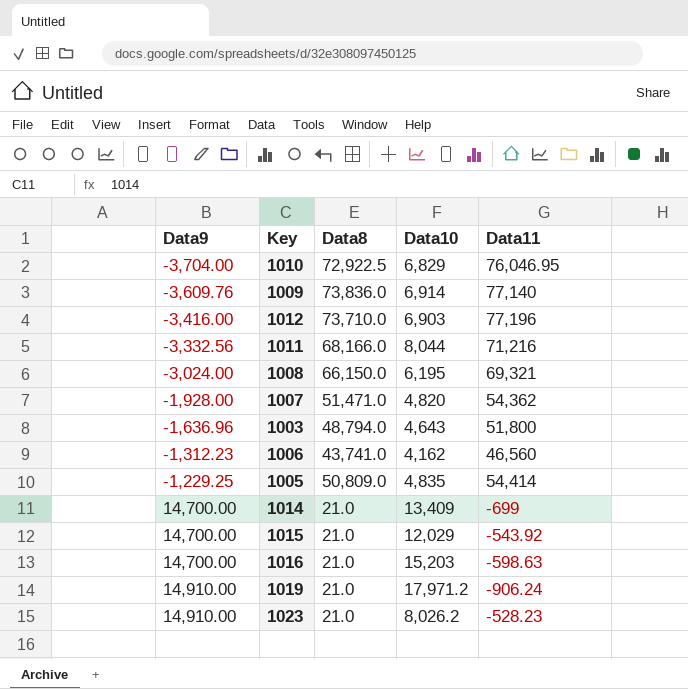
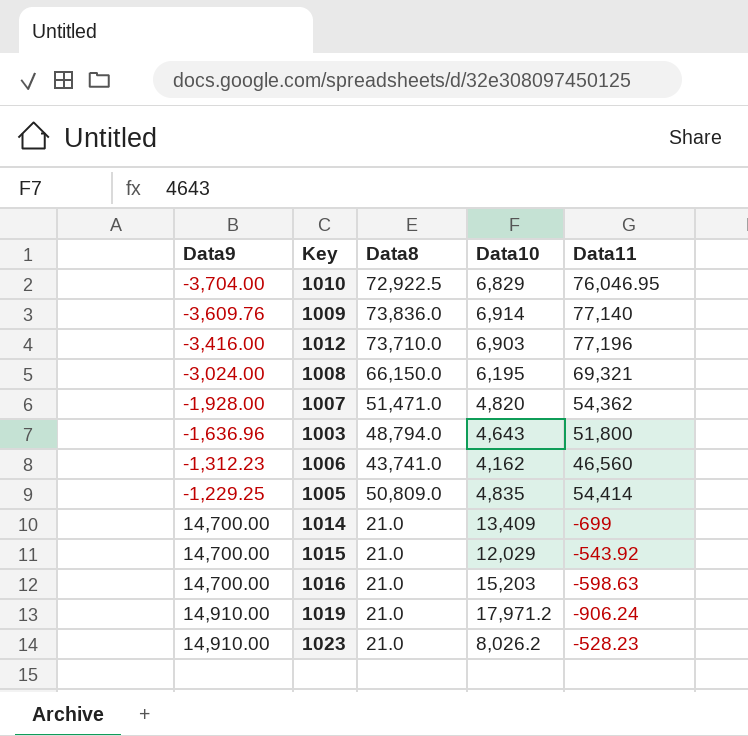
row 1011: -3,332.56 | 68,166.0 | 8,044 | 71,216 -> none

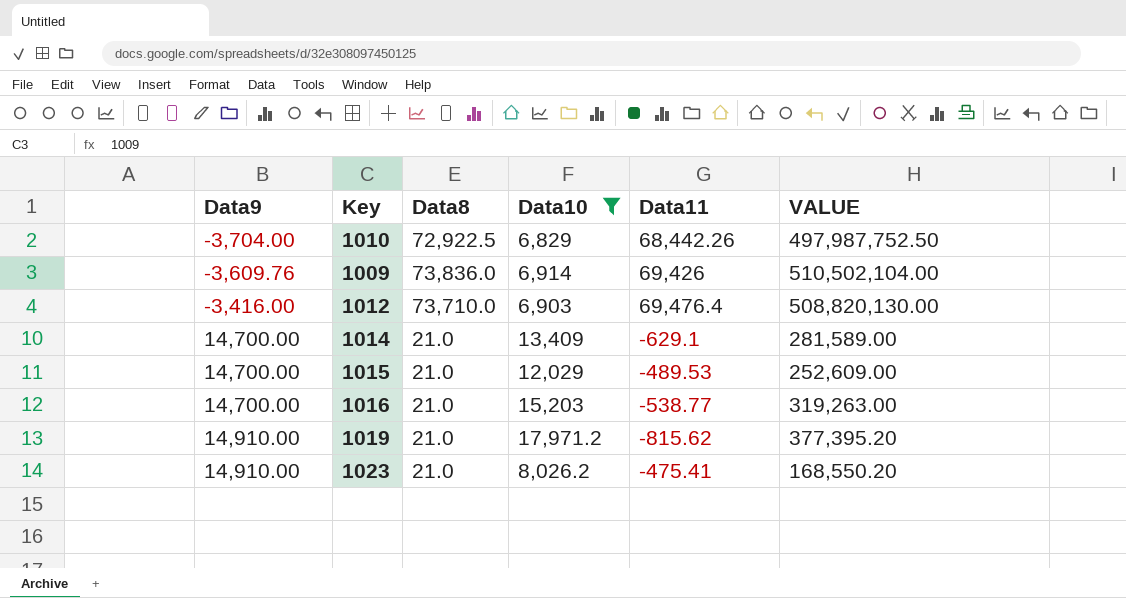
filter: none -> Data10 >= 6,829
column VALUE | formula: none -> [Data8] * [Data10]
1010 | Data11: 76,046.95 -> 68,442.26
1009 | Data11: 77,140 -> 69,426
1012 | Data11: 77,196 -> 69,476.4
1014 | Data11: -699 -> -629.1
1015 | Data11: -543.92 -> -489.53
1016 | Data11: -598.63 -> -538.77
1019 | Data11: -906.24 -> -815.62
1023 | Data11: -528.23 -> -475.41

